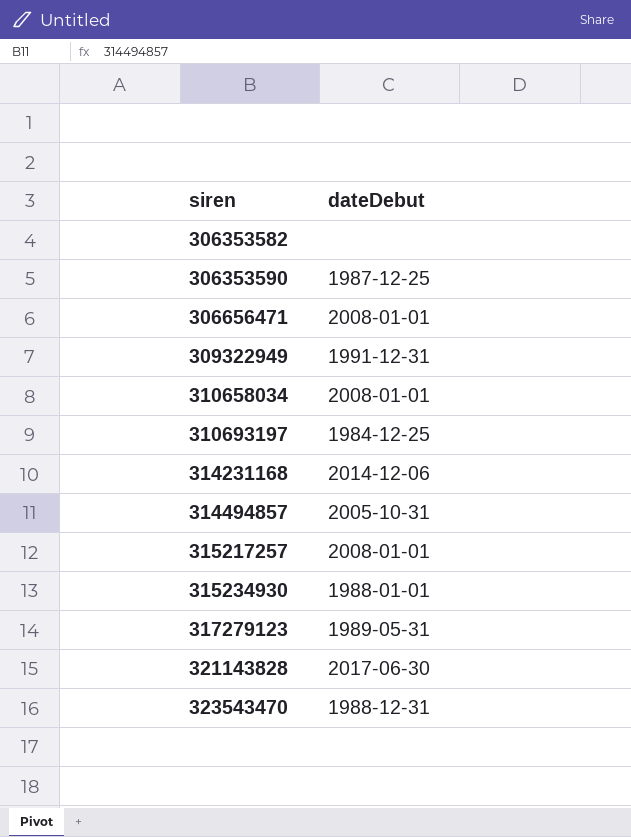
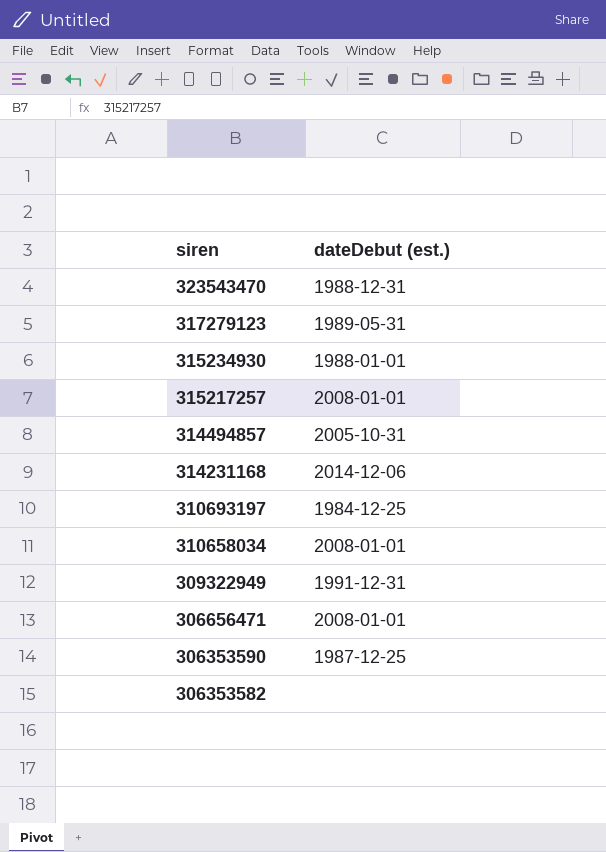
row order: siren ascending -> siren descending
column name: dateDebut -> dateDebut (est.)
row 321143828: 2017-06-30 -> none

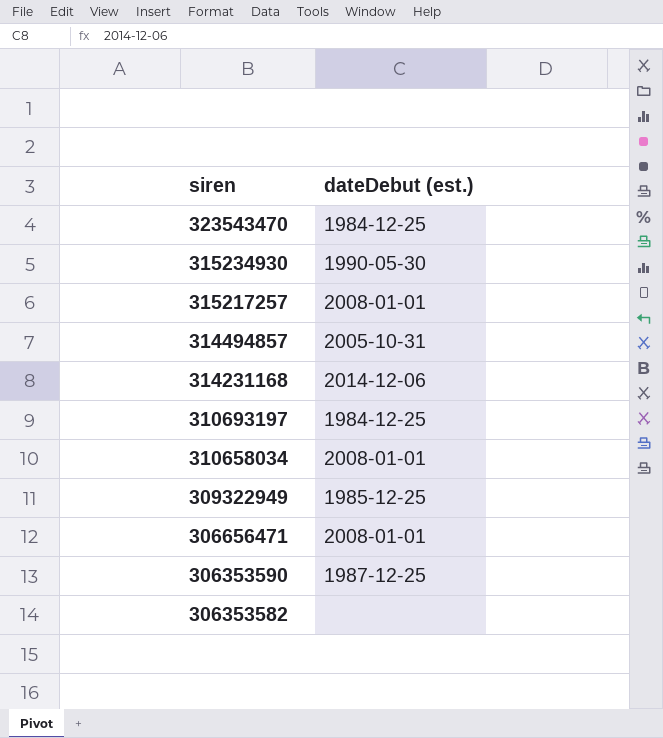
row 317279123: 1989-05-31 -> none
323543470 | dateDebut (est.): 1988-12-31 -> 1984-12-25
315234930 | dateDebut (est.): 1988-01-01 -> 1990-05-30
309322949 | dateDebut (est.): 1991-12-31 -> 1985-12-25

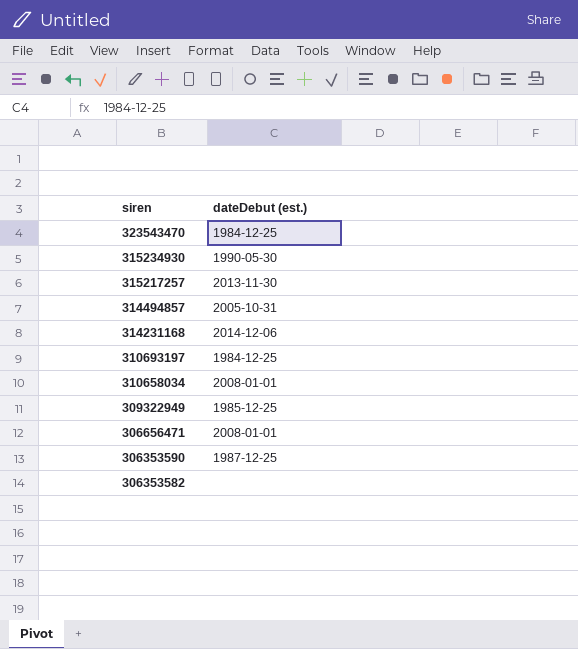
315217257 | dateDebut (est.): 2008-01-01 -> 2013-11-30

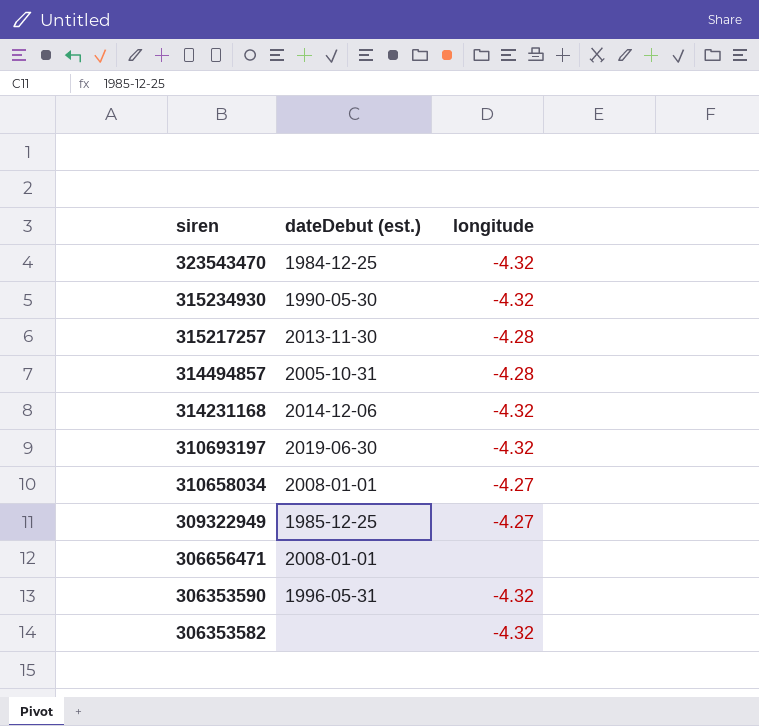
column longitude | position: none -> 3
310693197 | dateDebut (est.): 1984-12-25 -> 2019-06-30
306353590 | dateDebut (est.): 1987-12-25 -> 1996-05-31

